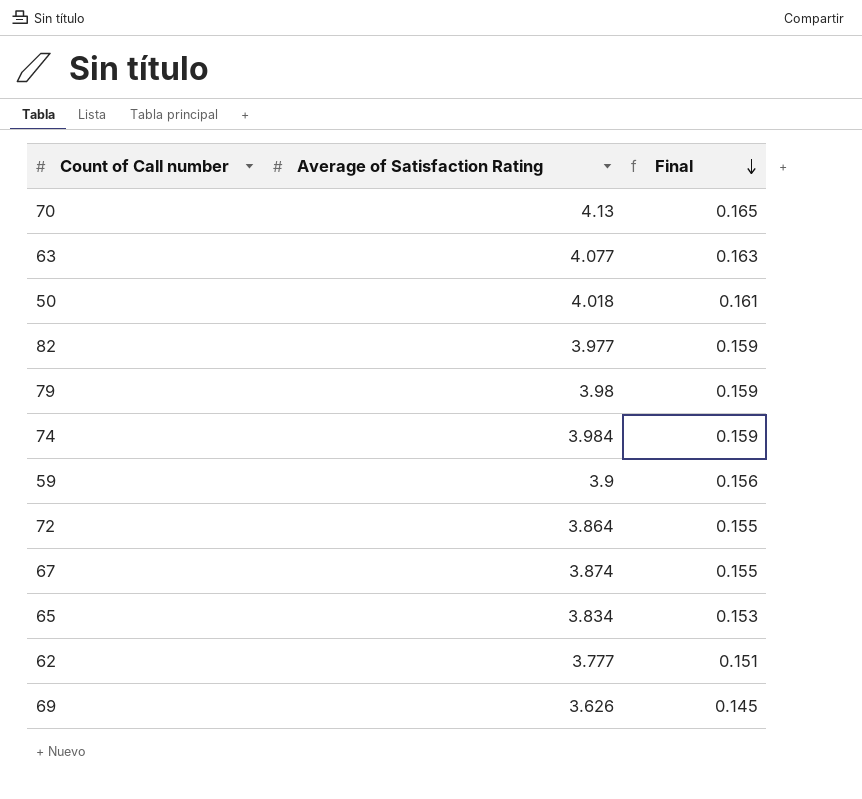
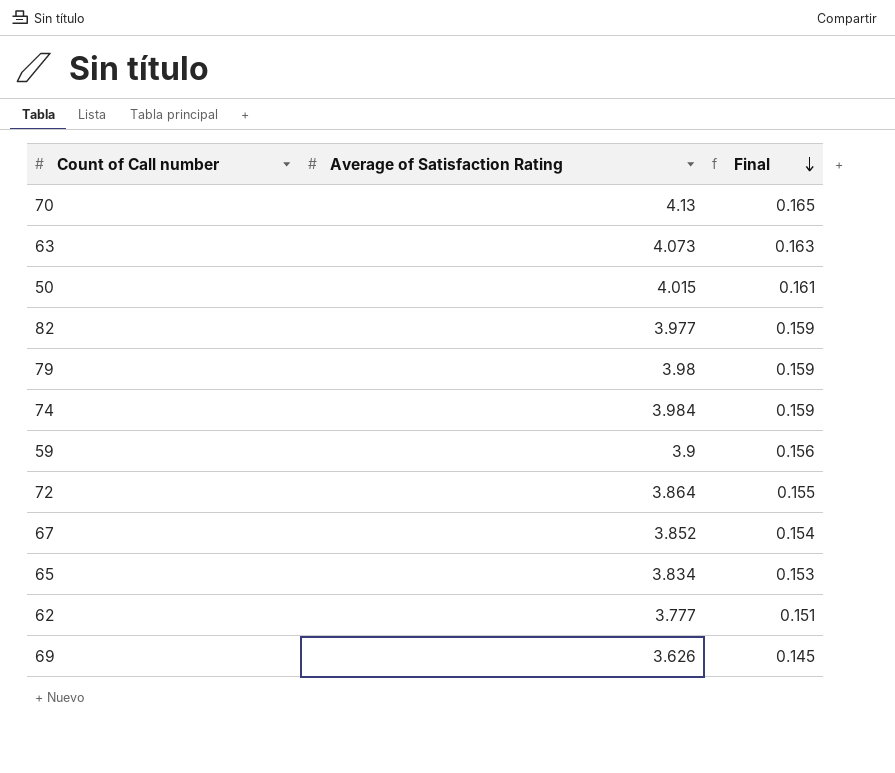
63 | Average of Satisfaction Rating: 4.077 -> 4.073
50 | Average of Satisfaction Rating: 4.018 -> 4.015
67 | Average of Satisfaction Rating: 3.874 -> 3.852
67 | Final: 0.155 -> 0.154

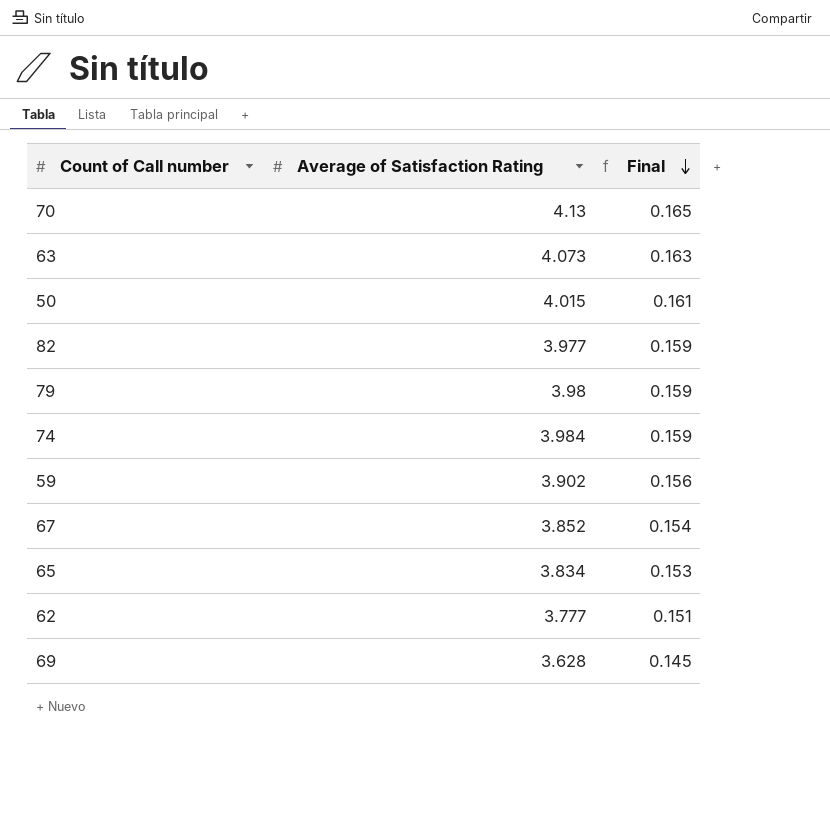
row 72: 3.864 | 0.155 -> none
59 | Average of Satisfaction Rating: 3.9 -> 3.902
69 | Average of Satisfaction Rating: 3.626 -> 3.628

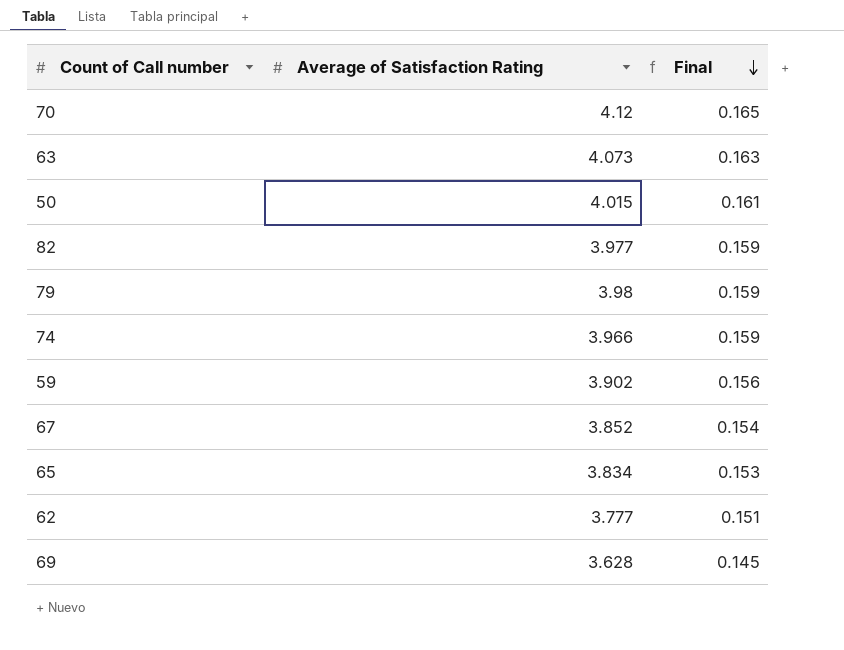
70 | Average of Satisfaction Rating: 4.13 -> 4.12
74 | Average of Satisfaction Rating: 3.984 -> 3.966

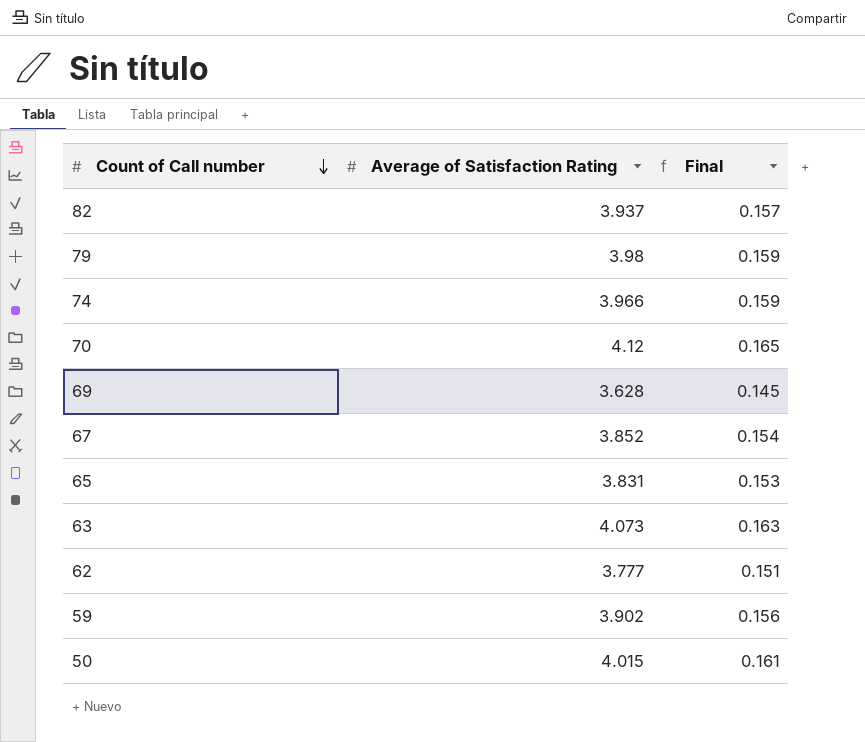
row order: Final descending -> Count of Call number descending
82 | Average of Satisfaction Rating: 3.977 -> 3.937
82 | Final: 0.159 -> 0.157
65 | Average of Satisfaction Rating: 3.834 -> 3.831

